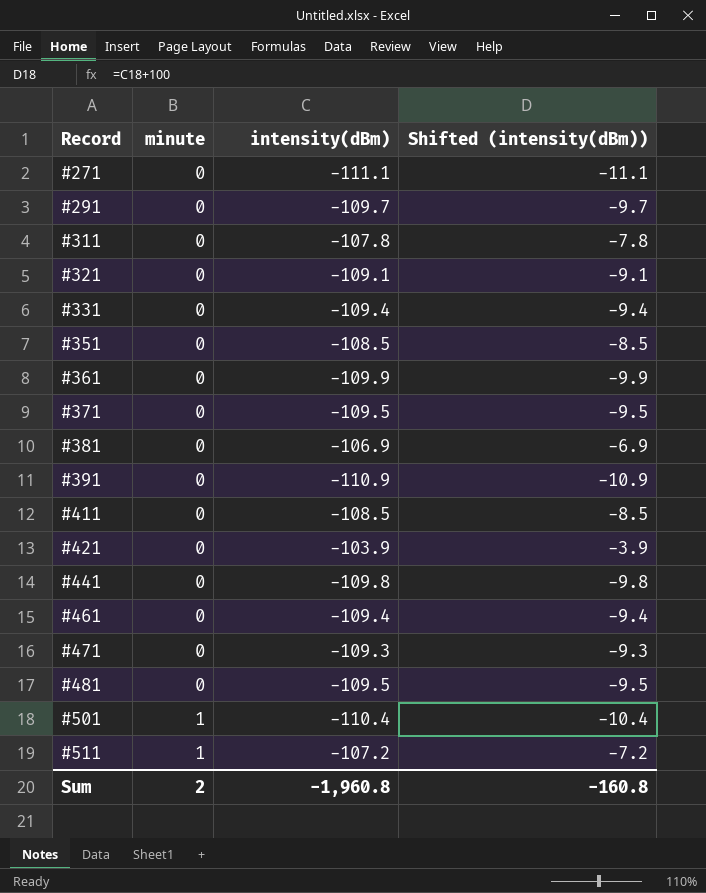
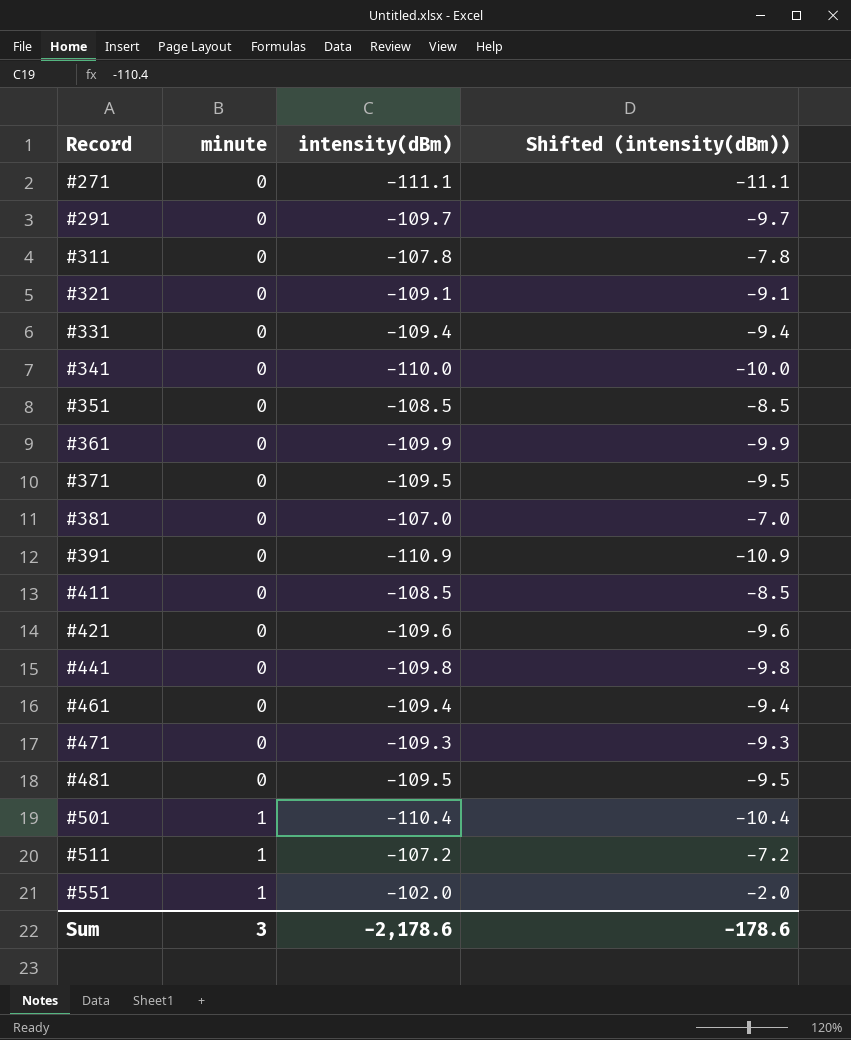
row #341: none -> 0 | -110.0 | -10.0
#381 | intensity(dBm): -106.9 -> -107.0
#381 | Shifted (intensity(dBm)): -6.9 -> -7.0
#421 | intensity(dBm): -103.9 -> -109.6
#421 | Shifted (intensity(dBm)): -3.9 -> -9.6
row #551: none -> 1 | -102.0 | -2.0
Sum | minute: 2 -> 3
Sum | intensity(dBm): -1,960.8 -> -2,178.6
Sum | Shifted (intensity(dBm)): -160.8 -> -178.6

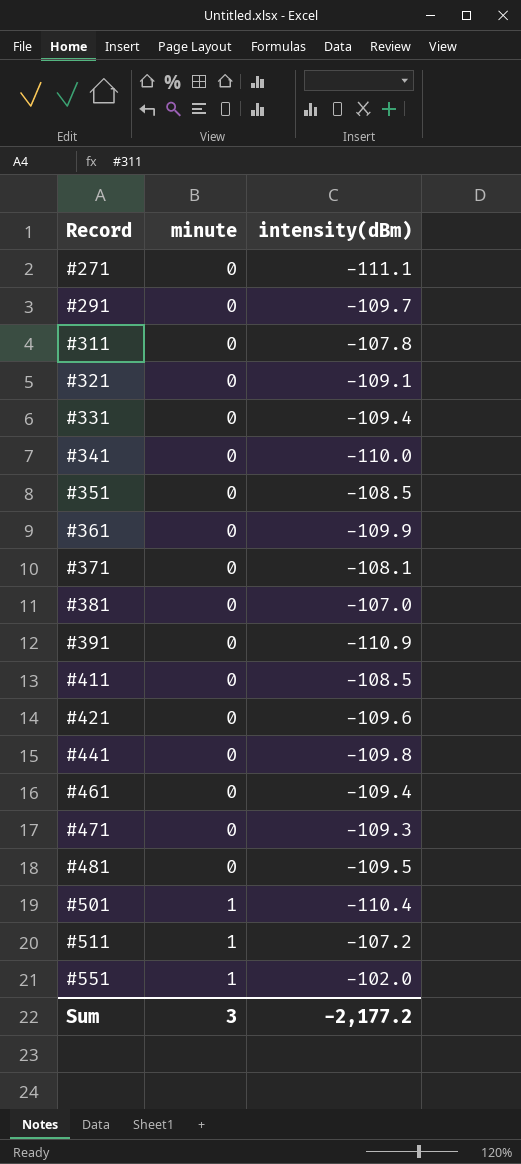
column Shifted (intensity(dBm)) | formula: [intensity(dBm)] + 100 -> none
#371 | intensity(dBm): -109.5 -> -108.1
Sum | intensity(dBm): -2,178.6 -> -2,177.2

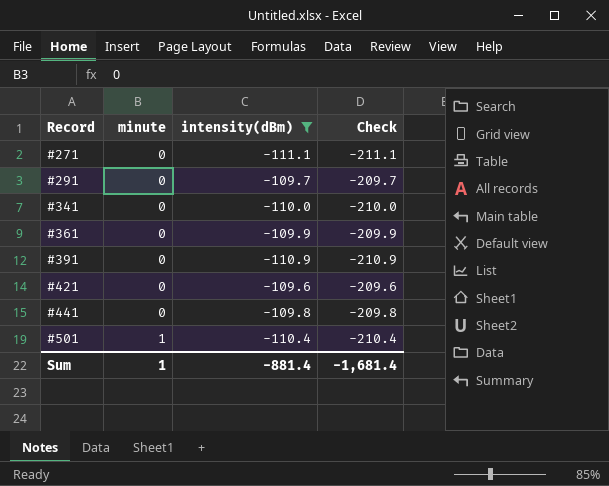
filter: none -> intensity(dBm) <= -109.6
column Check | formula: none -> [intensity(dBm)] - 100
Sum | minute: 3 -> 1
Sum | intensity(dBm): -2,177.2 -> -881.4

